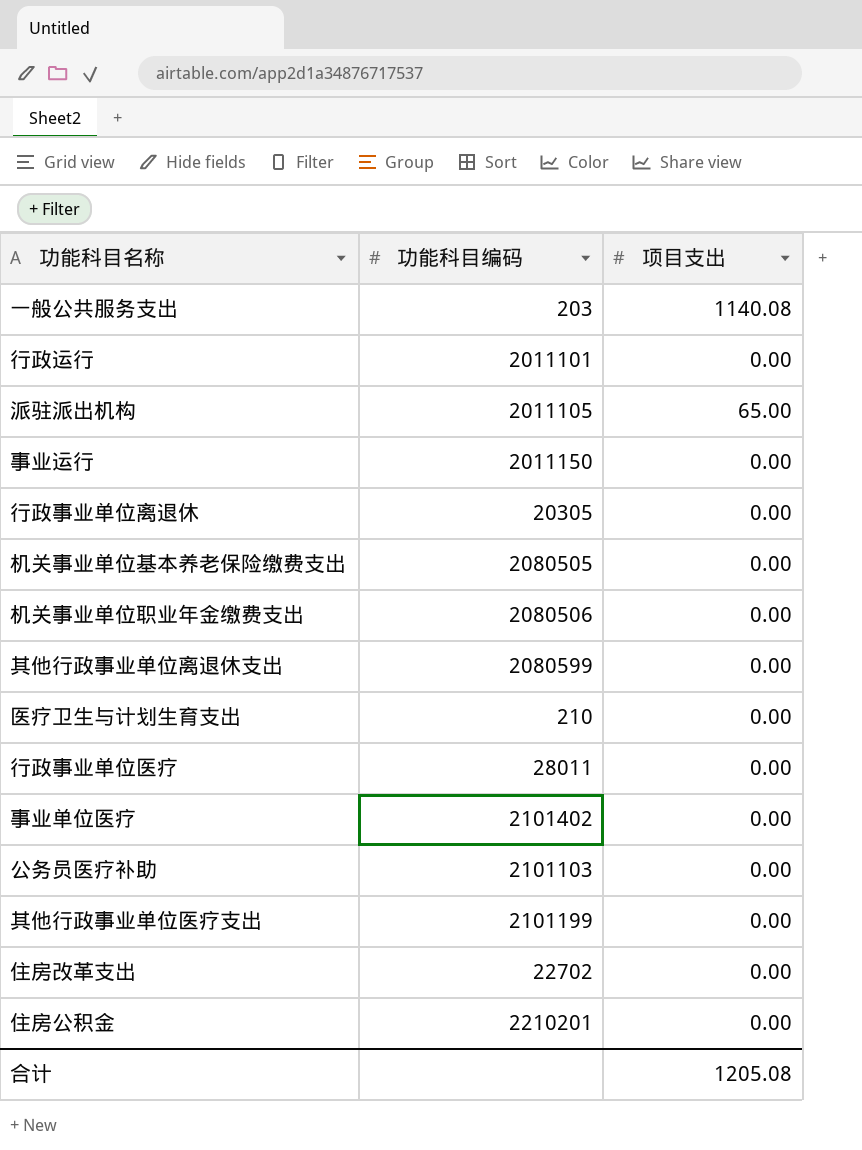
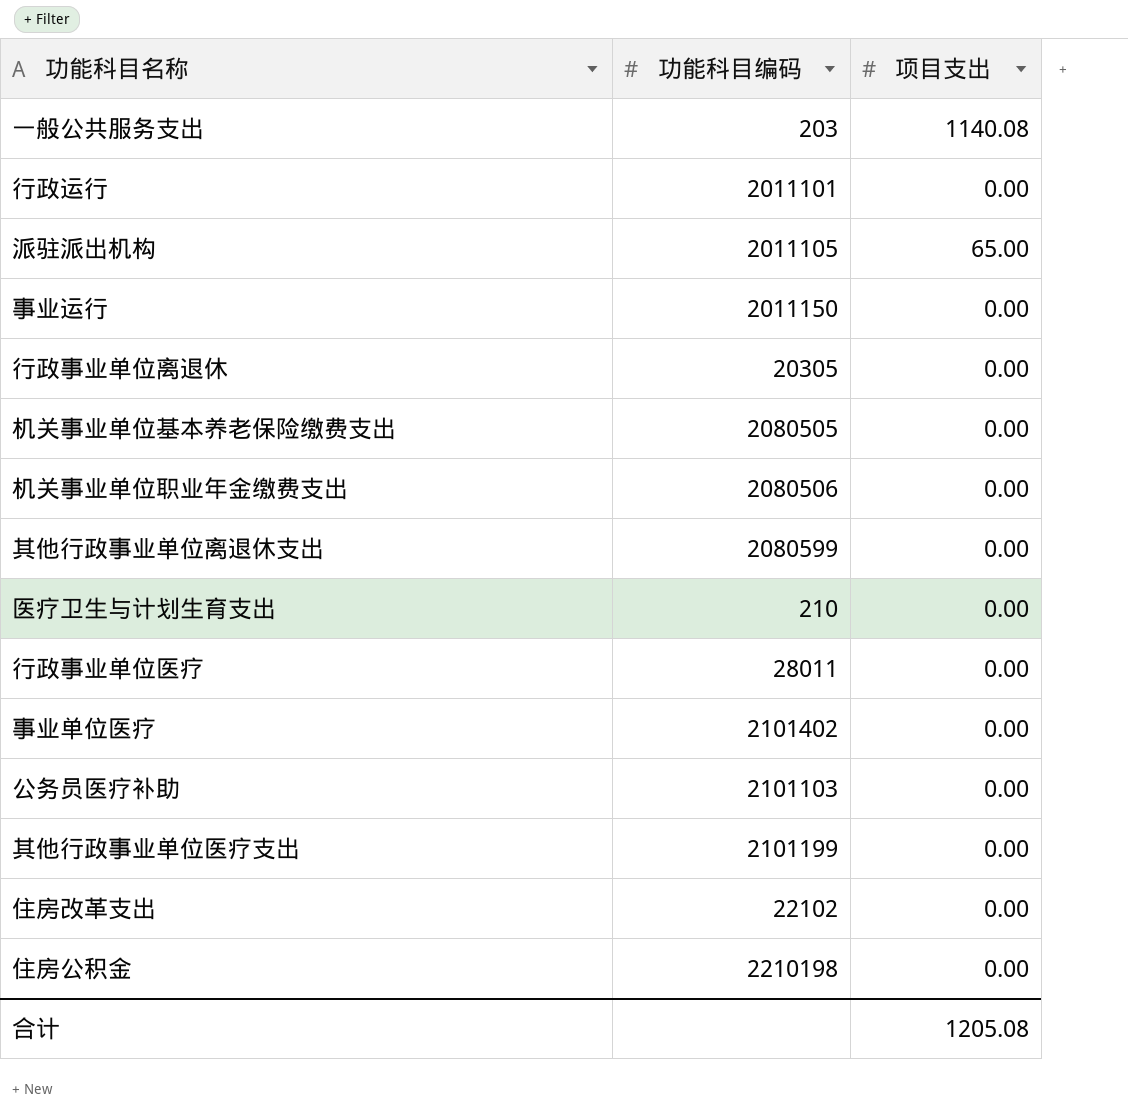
住房改革支出 | 功能科目编码: 22702 -> 22102
住房公积金 | 功能科目编码: 2210201 -> 2210198

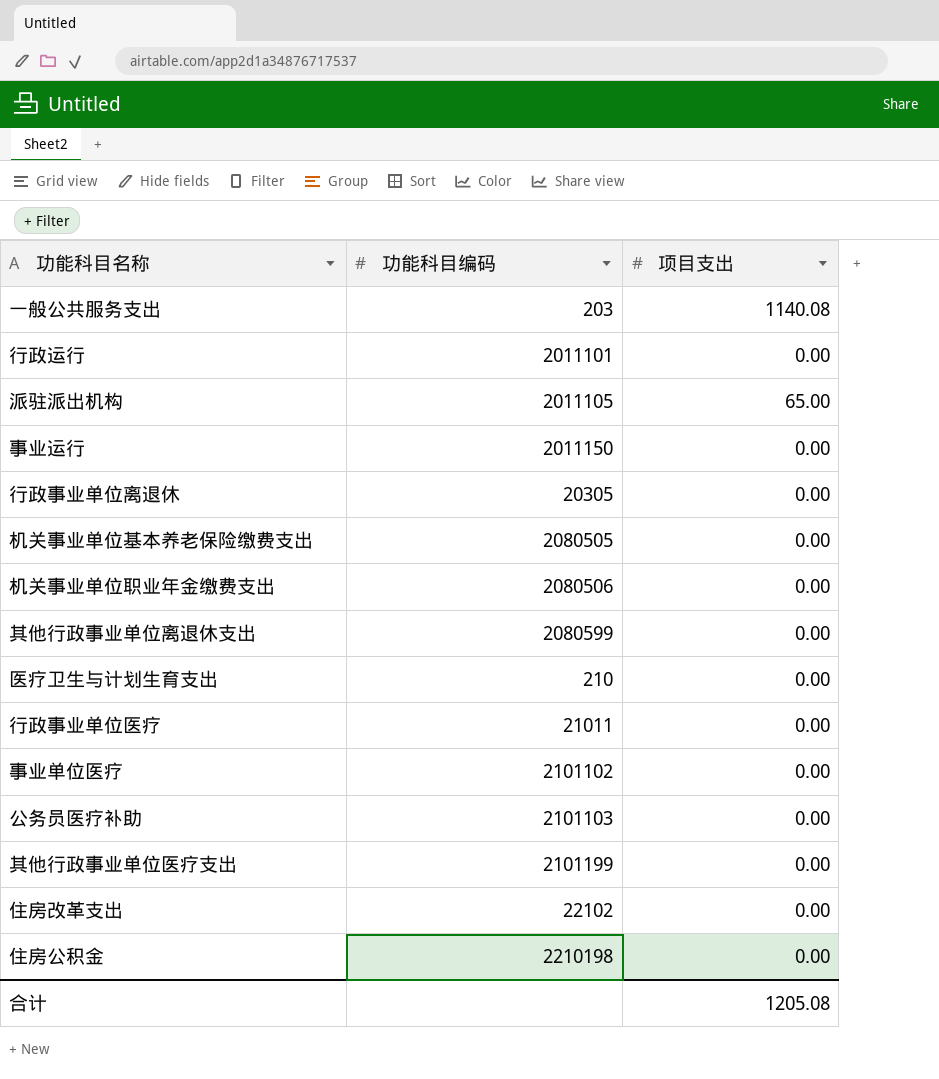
行政事业单位医疗 | 功能科目编码: 28011 -> 21011
事业单位医疗 | 功能科目编码: 2101402 -> 2101102

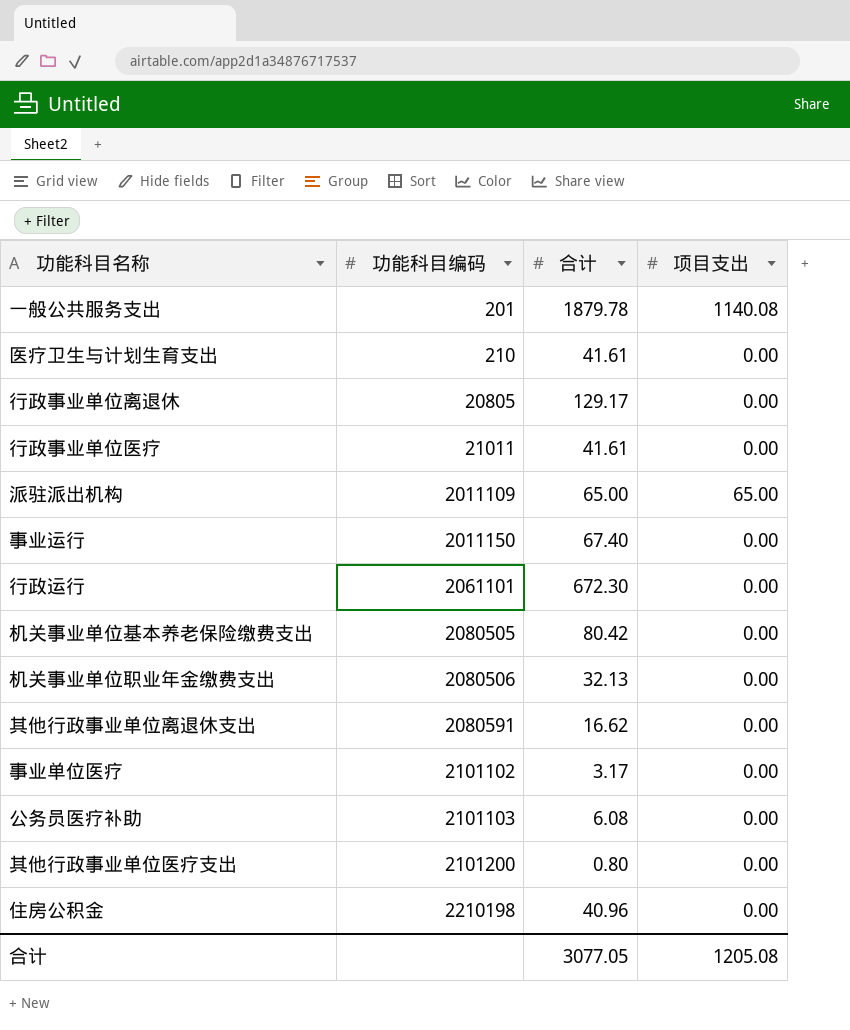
row order: none -> 功能科目编码 ascending
column 合计 | position: none -> 3
row 住房改革支出: 22102 | 0.00 -> none
一般公共服务支出 | 功能科目编码: 203 -> 201
行政事业单位离退休 | 功能科目编码: 20305 -> 20805
派驻派出机构 | 功能科目编码: 2011105 -> 2011109
行政运行 | 功能科目编码: 2011101 -> 2061101
其他行政事业单位离退休支出 | 功能科目编码: 2080599 -> 2080591
其他行政事业单位医疗支出 | 功能科目编码: 2101199 -> 2101200

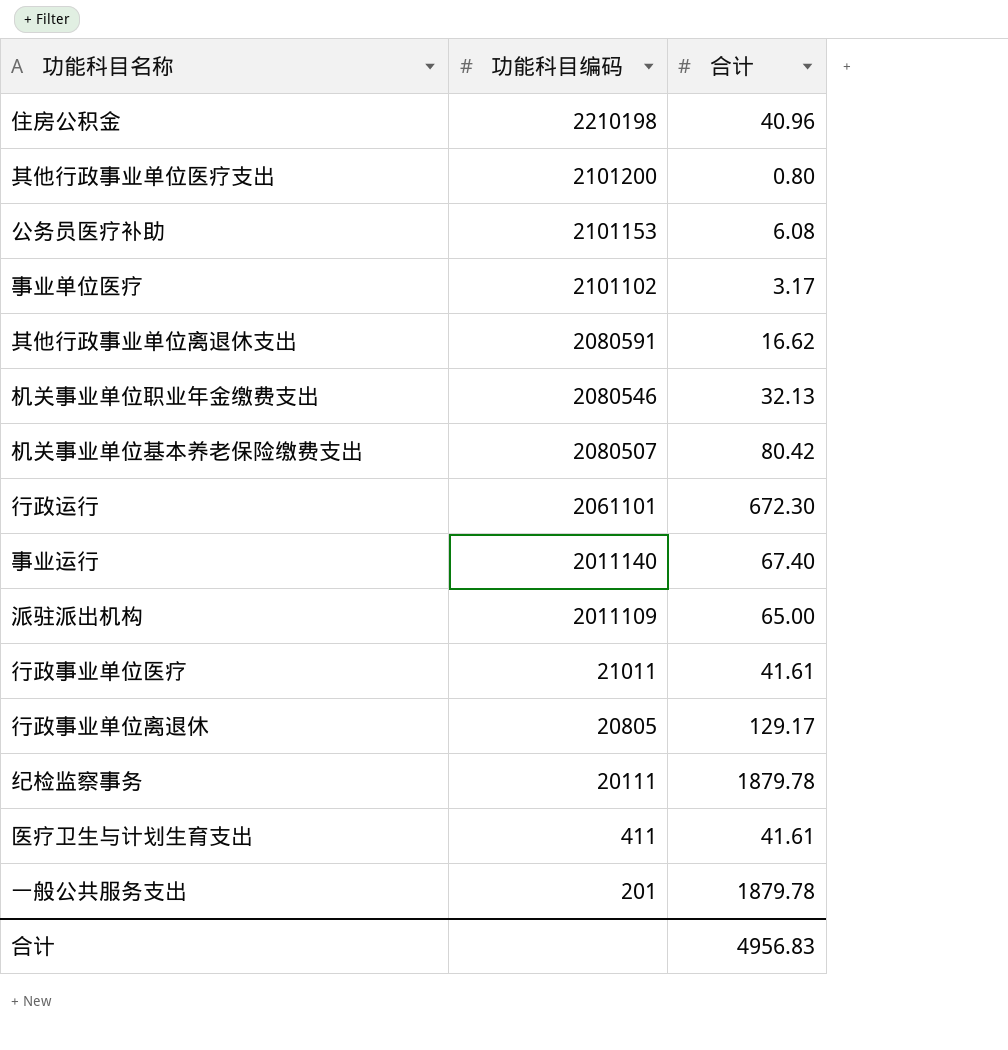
row order: 功能科目编码 ascending -> 功能科目编码 descending
column 项目支出 | position: 4 -> none
公务员医疗补助 | 功能科目编码: 2101103 -> 2101153
机关事业单位职业年金缴费支出 | 功能科目编码: 2080506 -> 2080546
机关事业单位基本养老保险缴费支出 | 功能科目编码: 2080505 -> 2080507
事业运行 | 功能科目编码: 2011150 -> 2011140
row 纪检监察事务: none -> 20111 | 1879.78
医疗卫生与计划生育支出 | 功能科目编码: 210 -> 411
合计 | 合计: 3077.05 -> 4956.83

